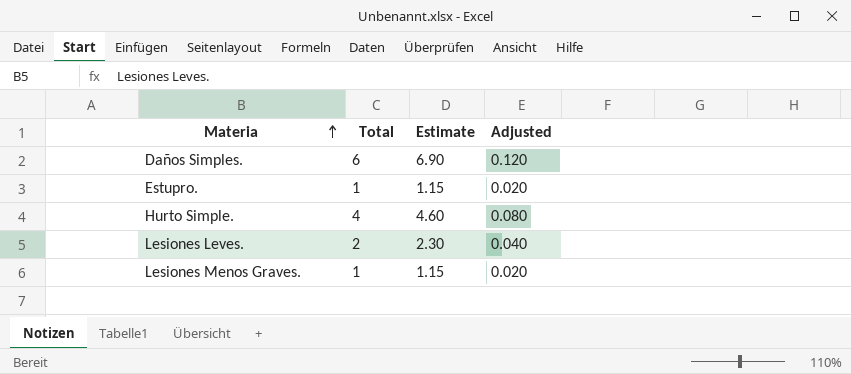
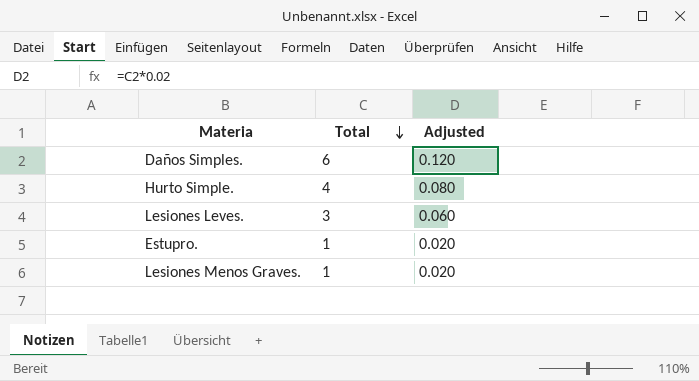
row order: Materia ascending -> Total descending
column Estimate | formula: [Total] * 1.15 -> none
Lesiones Leves. | Total: 2 -> 3
Lesiones Leves. | Adjusted: 0.040 -> 0.060

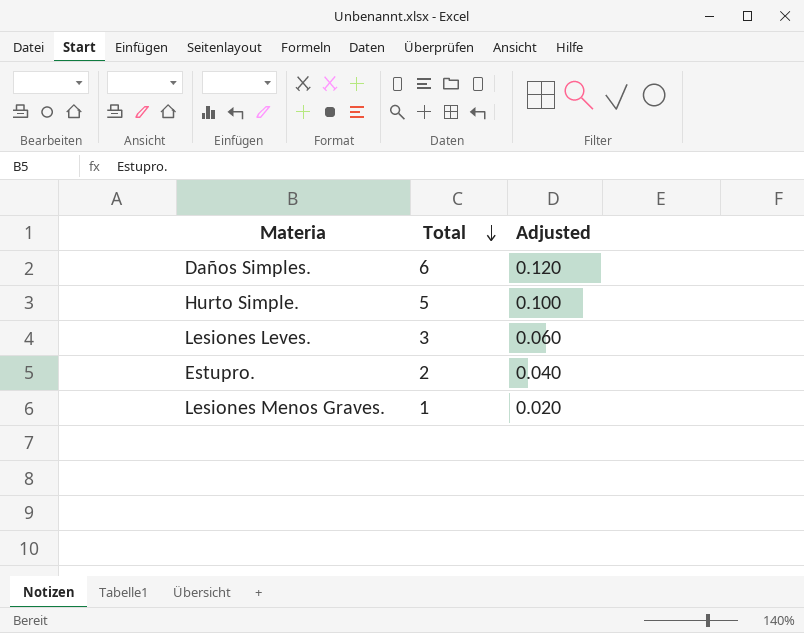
Hurto Simple. | Total: 4 -> 5
Hurto Simple. | Adjusted: 0.080 -> 0.100
Estupro. | Total: 1 -> 2
Estupro. | Adjusted: 0.020 -> 0.040

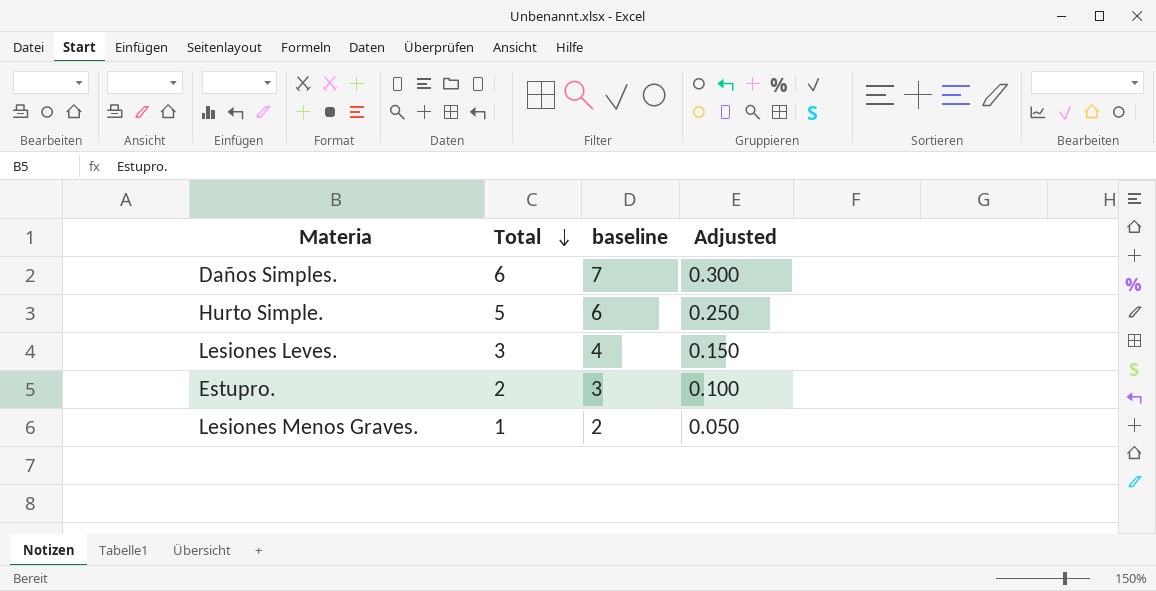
column baseline | formula: none -> [Total] + 1
column Adjusted | formula: [Total] * 0.02 -> [Total] * 0.05

